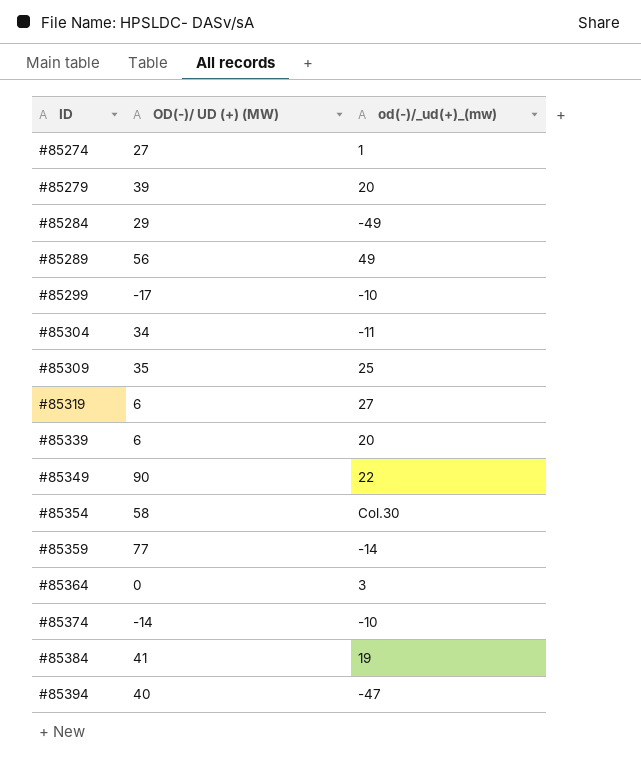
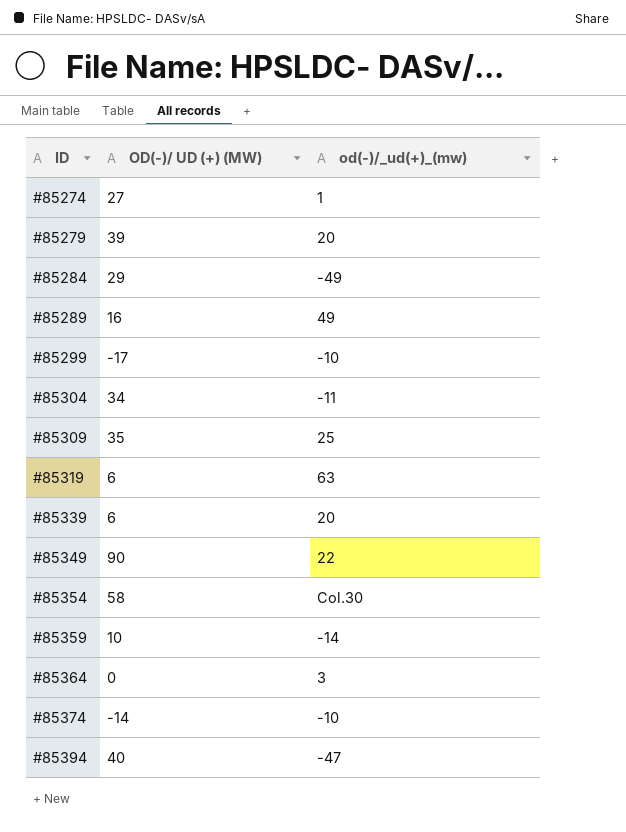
row #85384: 41 | 19 -> none
#85289 | OD(-)/ UD (+) (MW): 56 -> 16
#85319 | od(-)/_ud(+)_(mw): 27 -> 63
#85359 | OD(-)/ UD (+) (MW): 77 -> 10

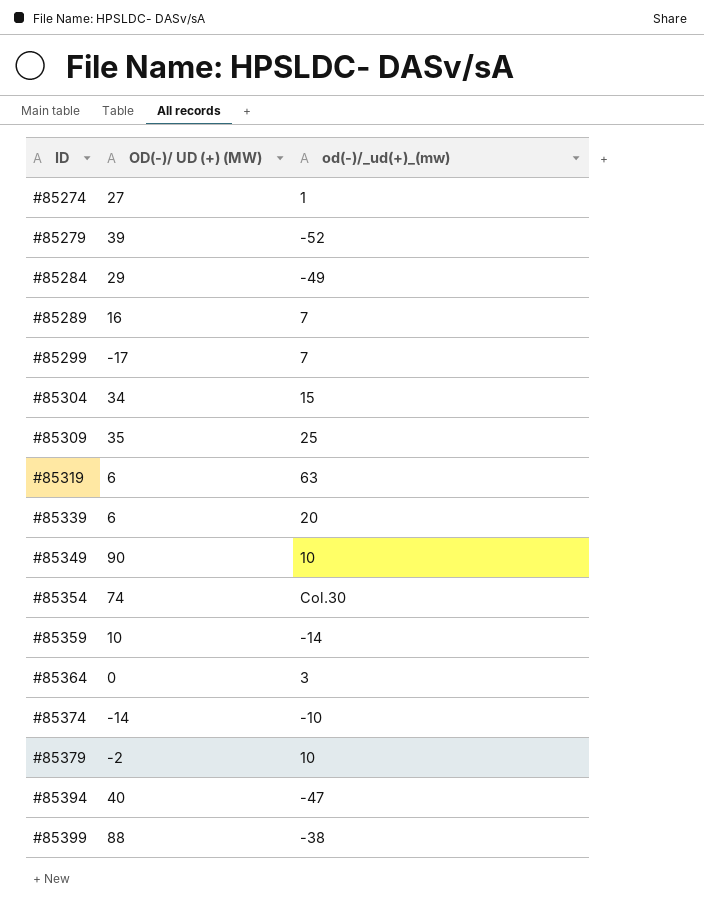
#85279 | od(-)/_ud(+)_(mw): 20 -> -52
#85289 | od(-)/_ud(+)_(mw): 49 -> 7
#85299 | od(-)/_ud(+)_(mw): -10 -> 7
#85304 | od(-)/_ud(+)_(mw): -11 -> 15
#85349 | od(-)/_ud(+)_(mw): 22 -> 10
#85354 | OD(-)/ UD (+) (MW): 58 -> 74
row #85379: none -> -2 | 10
row #85399: none -> 88 | -38

